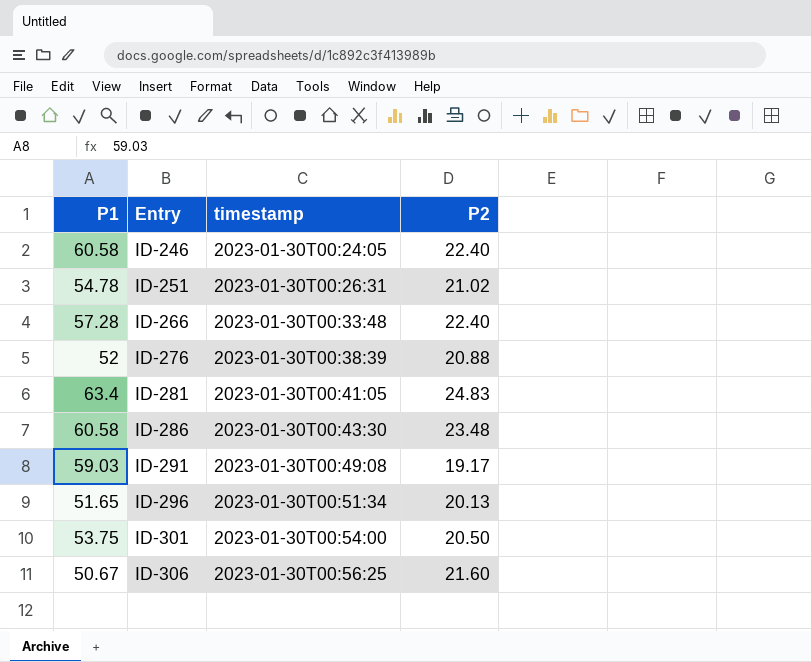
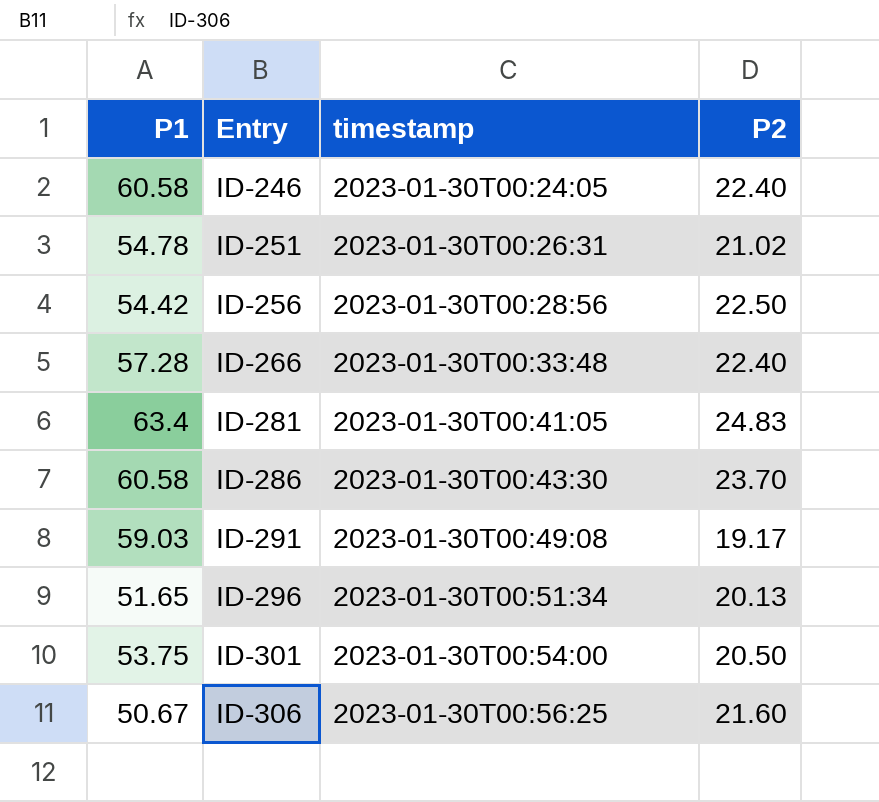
row ID-276: 52 | 2023-01-30T00:38:39 | 20.88 -> none
row ID-256: none -> 54.42 | 2023-01-30T00:28:56 | 22.50
ID-286 | P2: 23.48 -> 23.70

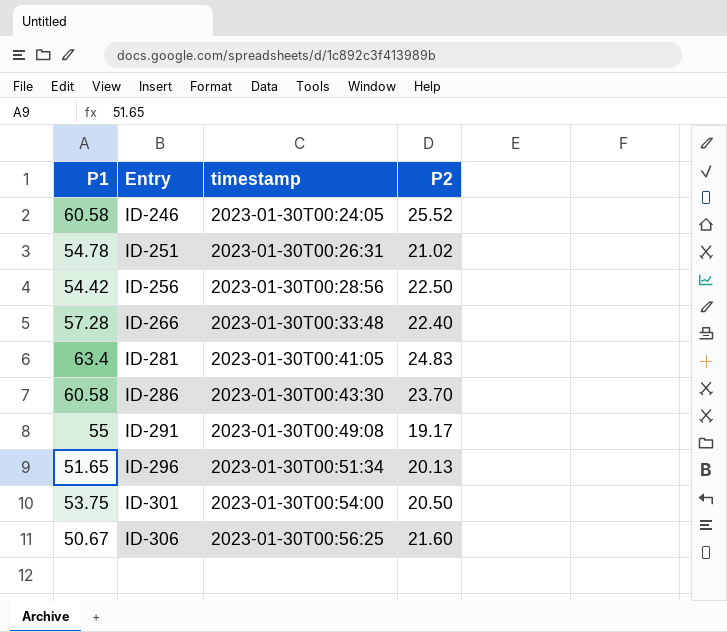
ID-246 | P2: 22.40 -> 25.52
ID-291 | P1: 59.03 -> 55

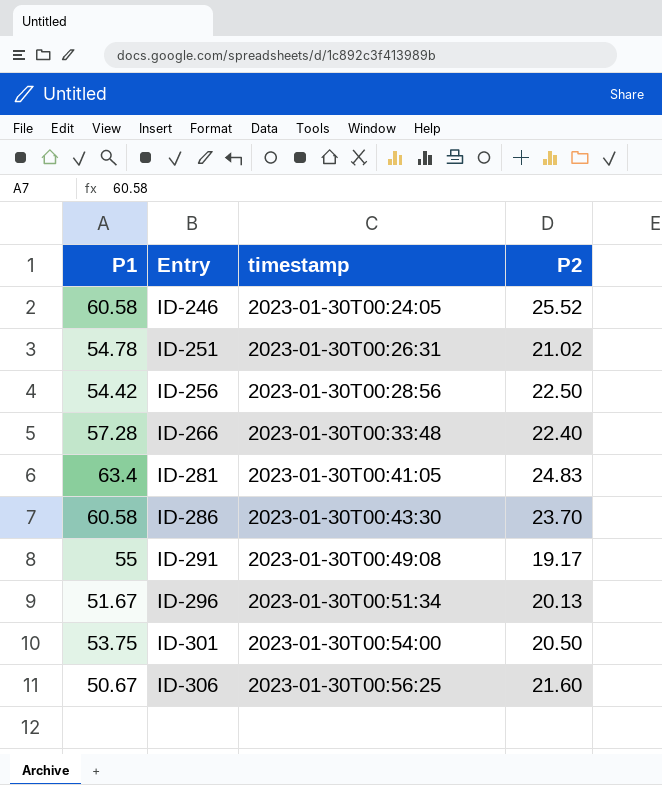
ID-296 | P1: 51.65 -> 51.67

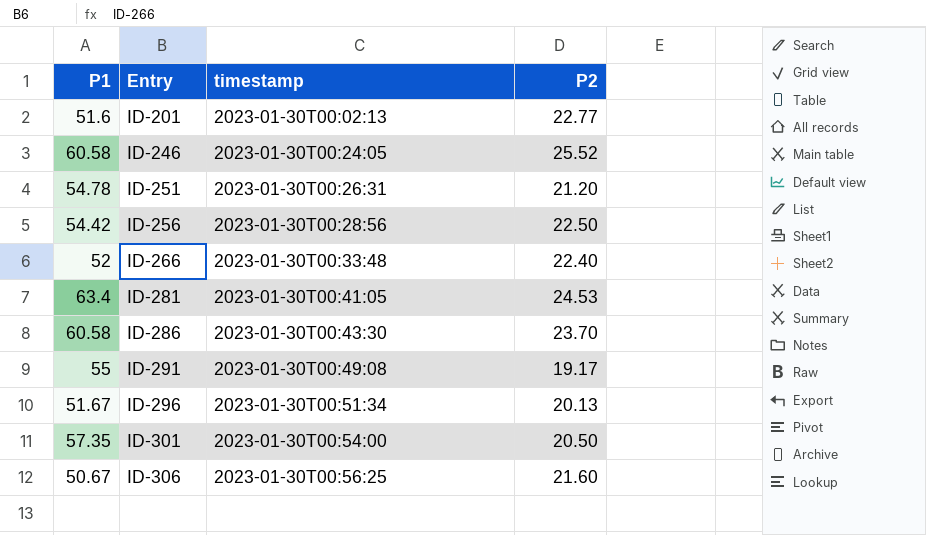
row ID-201: none -> 51.6 | 2023-01-30T00:02:13 | 22.77
ID-251 | P2: 21.02 -> 21.20
ID-266 | P1: 57.28 -> 52
ID-281 | P2: 24.83 -> 24.53
ID-301 | P1: 53.75 -> 57.35

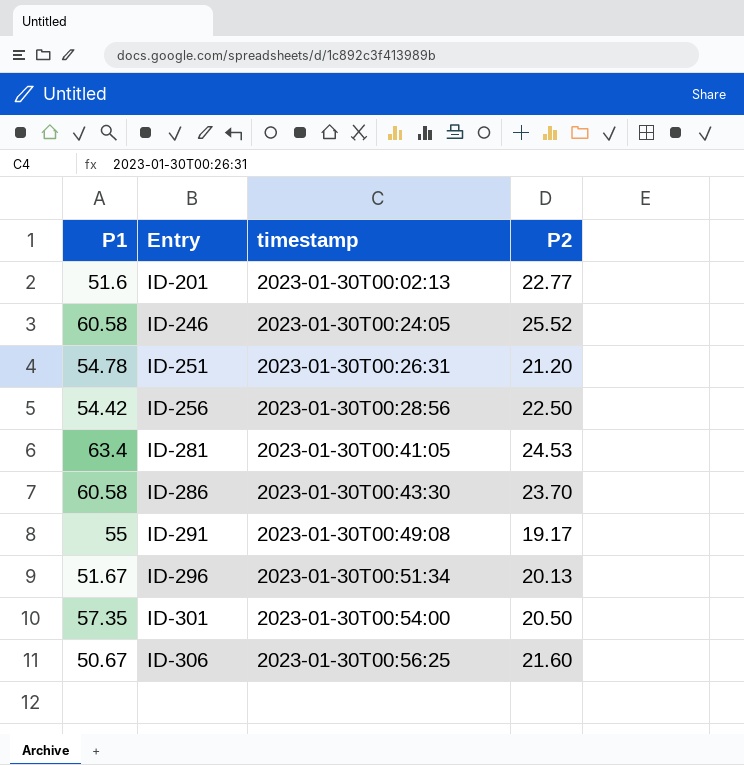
row ID-266: 52 | 2023-01-30T00:33:48 | 22.40 -> none

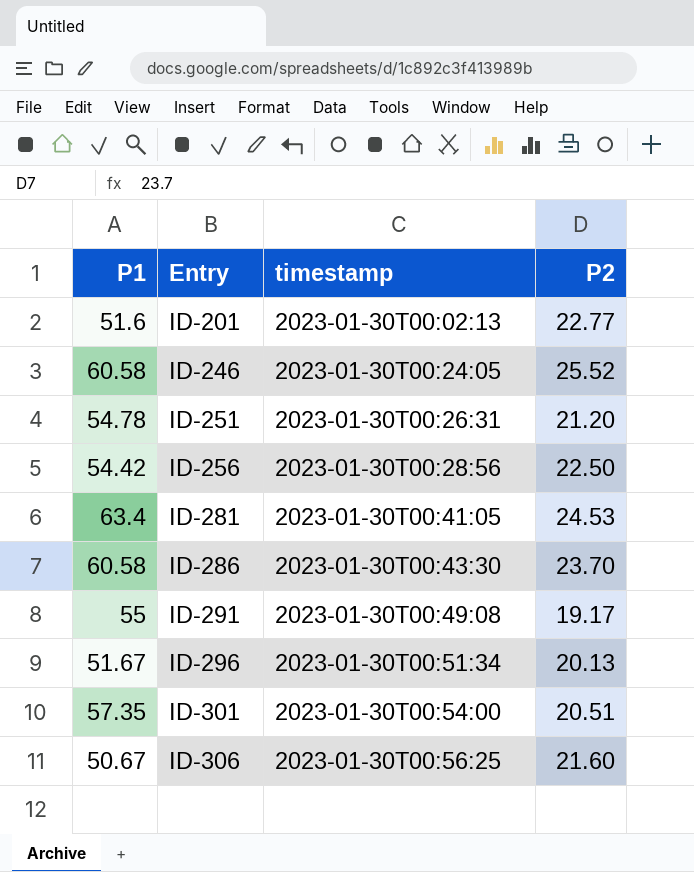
ID-301 | P2: 20.50 -> 20.51

